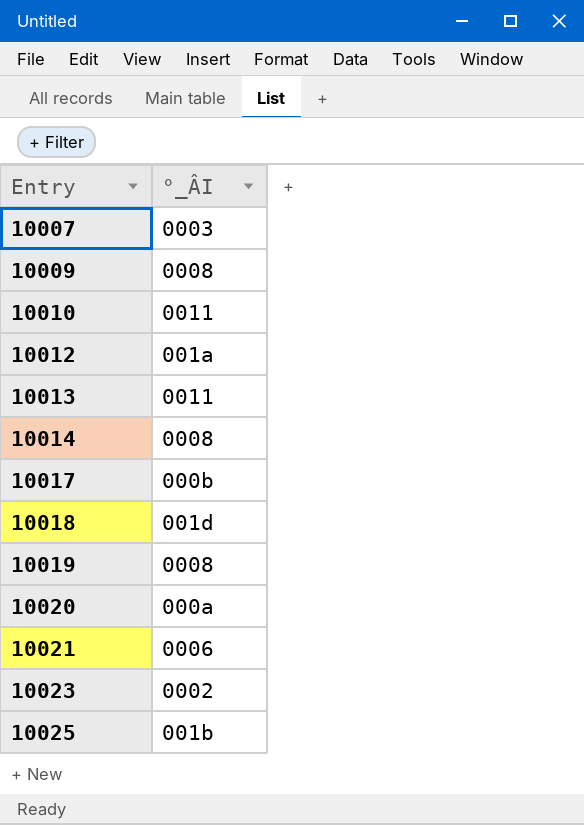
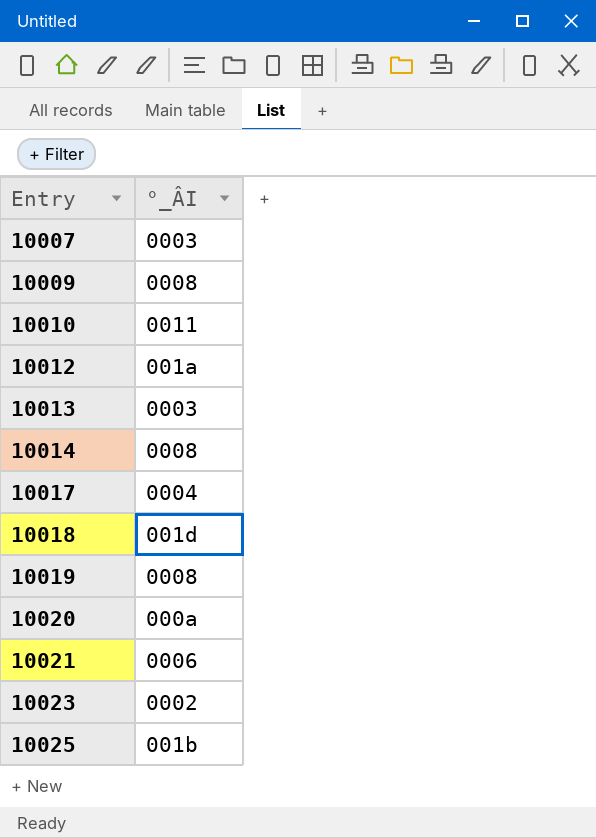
10013 | °_ÂI: 0011 -> 0003
10017 | °_ÂI: 000b -> 0004

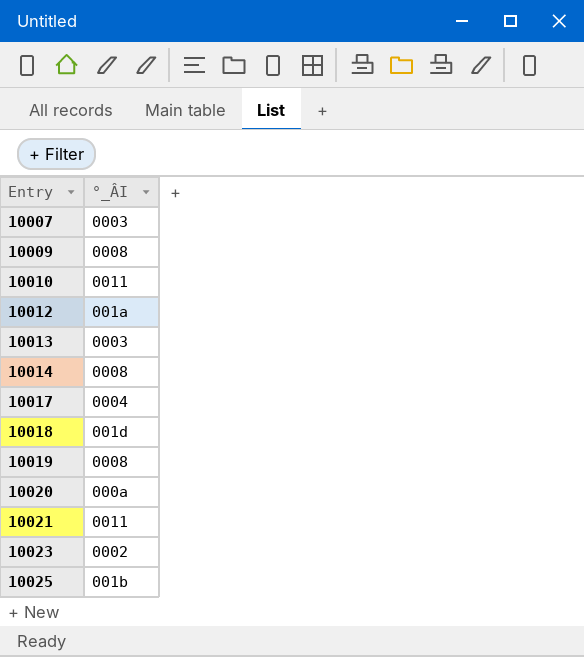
10021 | °_ÂI: 0006 -> 0011

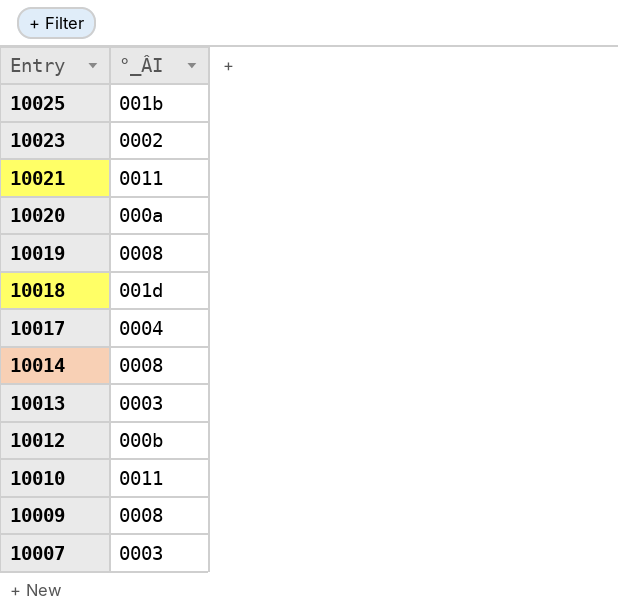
row order: Entry ascending -> Entry descending
10012 | °_ÂI: 001a -> 000b

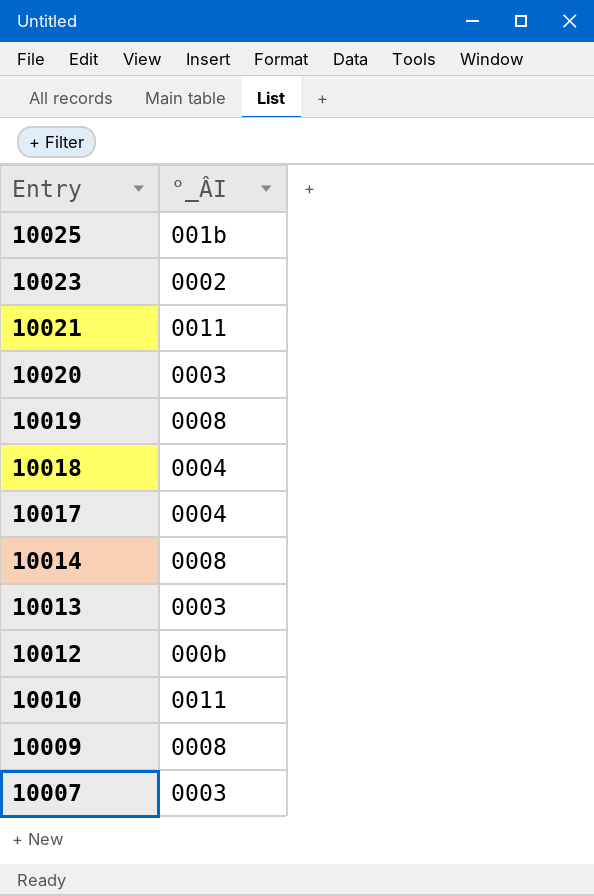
10020 | °_ÂI: 000a -> 0003
10018 | °_ÂI: 001d -> 0004

